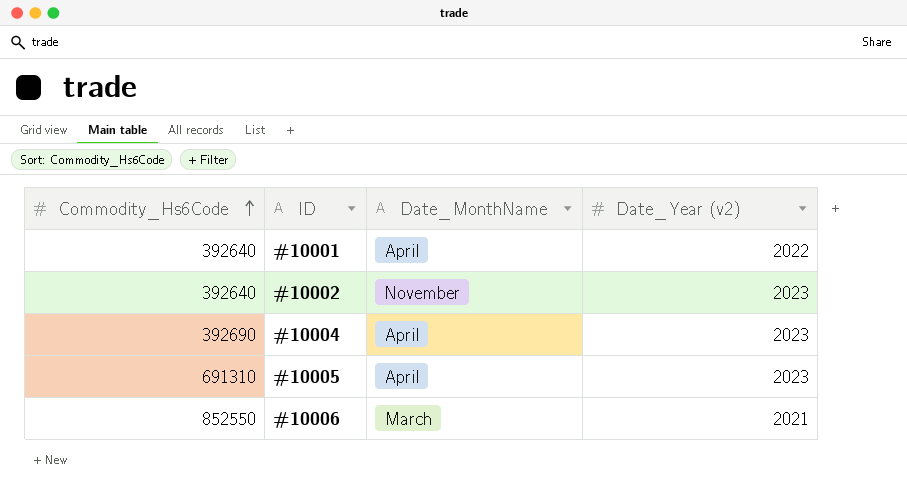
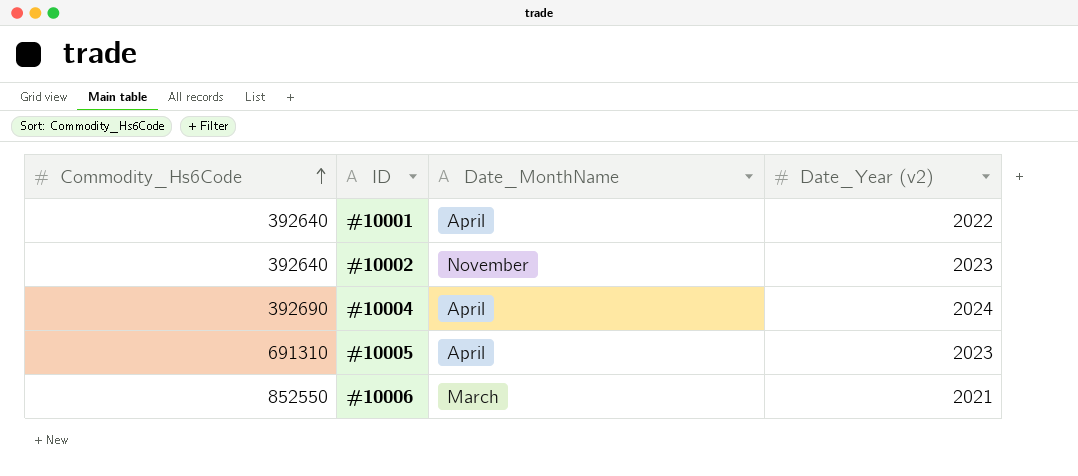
#10004 | Date_Year (v2): 2023 -> 2024

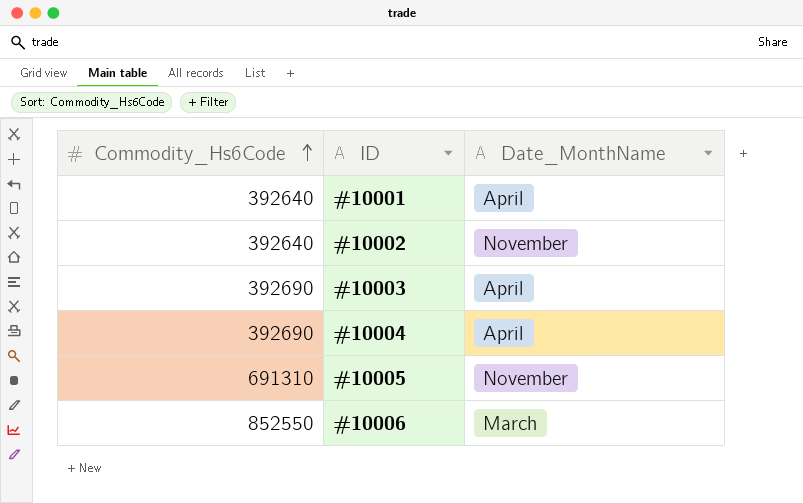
column Date_Year (v2) | position: 4 -> none
row #10003: none -> 392690 | April
#10005 | Date_MonthName: April -> November

